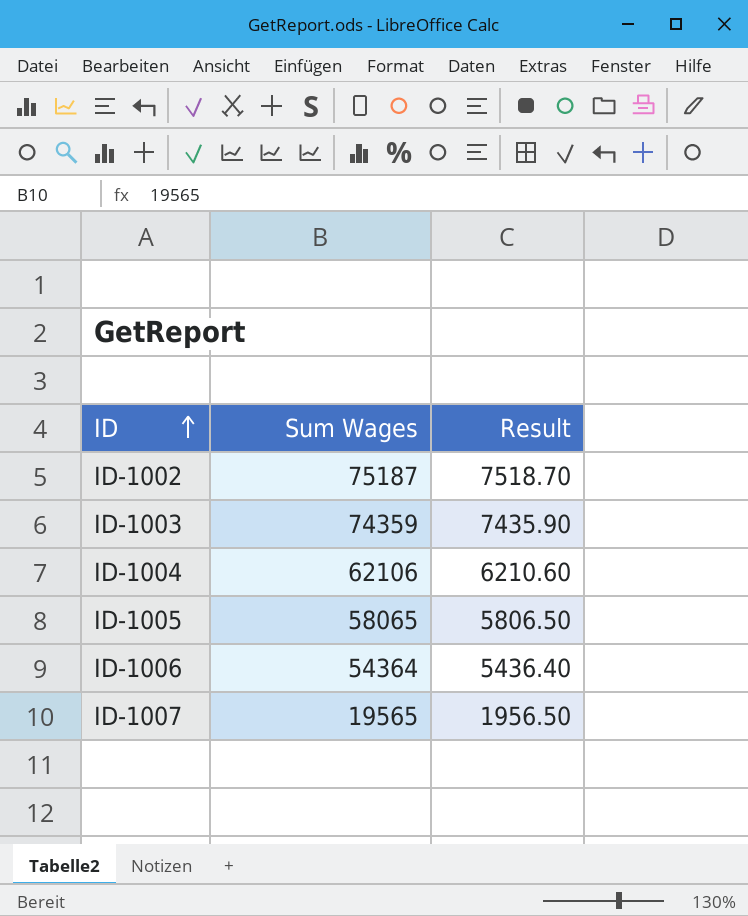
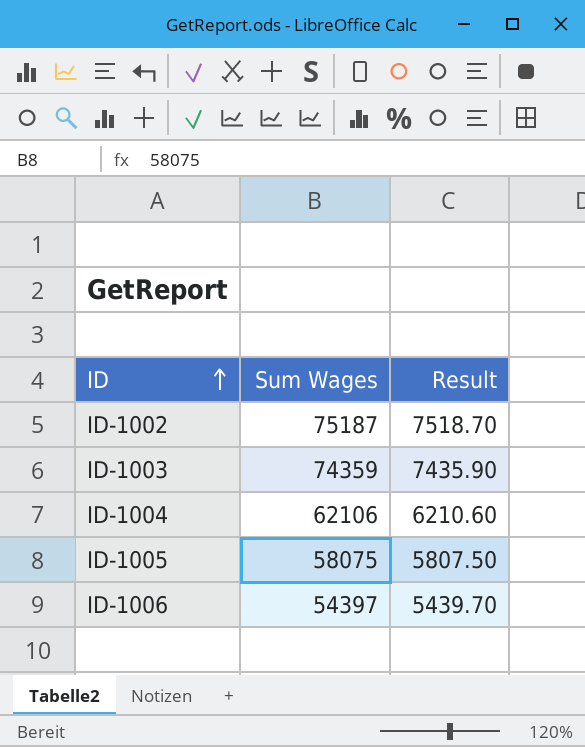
row ID-1007: 19565 | 1956.50 -> none
ID-1005 | Sum Wages: 58065 -> 58075
ID-1005 | Result: 5806.50 -> 5807.50
ID-1006 | Sum Wages: 54364 -> 54397
ID-1006 | Result: 5436.40 -> 5439.70

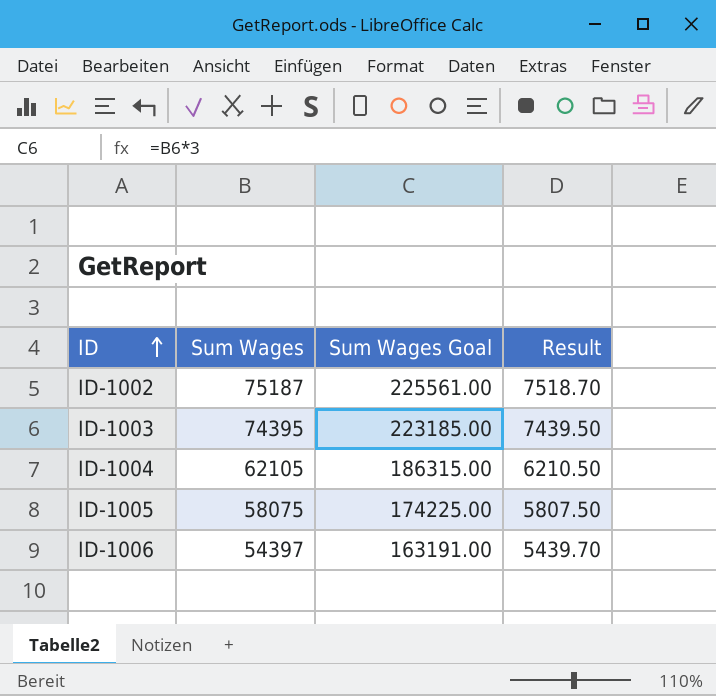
column Sum Wages Goal | formula: none -> [Sum Wages] * 3
ID-1003 | Sum Wages: 74359 -> 74395
ID-1003 | Result: 7435.90 -> 7439.50
ID-1004 | Sum Wages: 62106 -> 62105
ID-1004 | Result: 6210.60 -> 6210.50

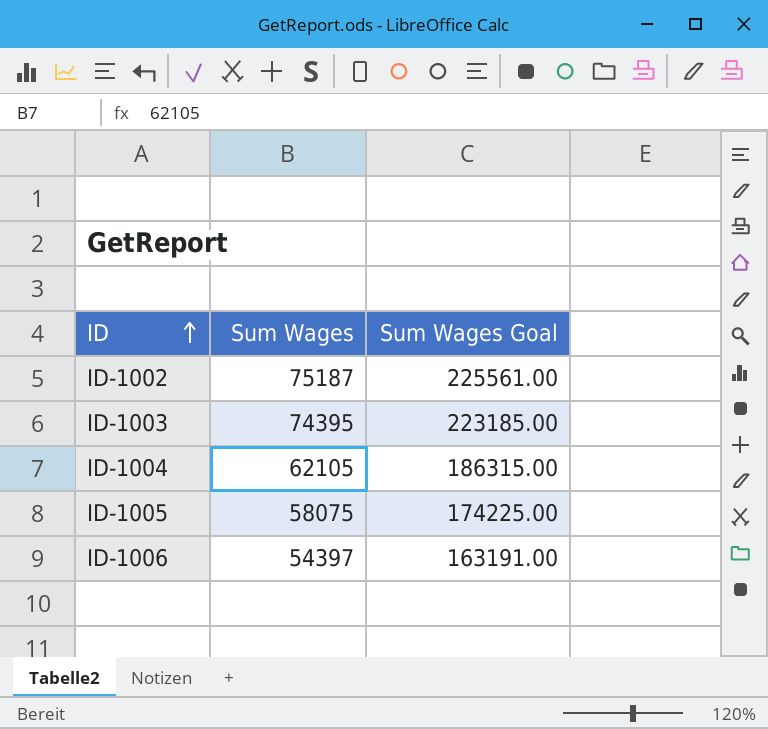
column Result | formula: [Sum Wages] * 0.1 -> none

